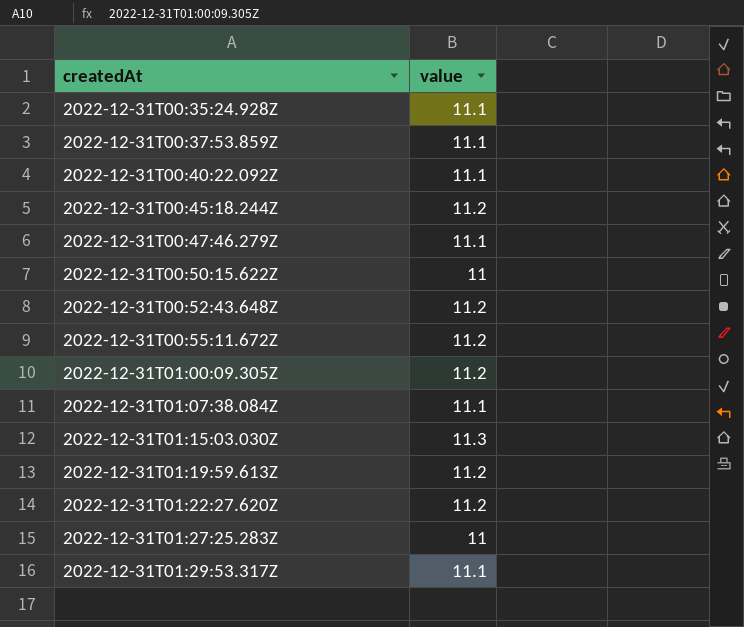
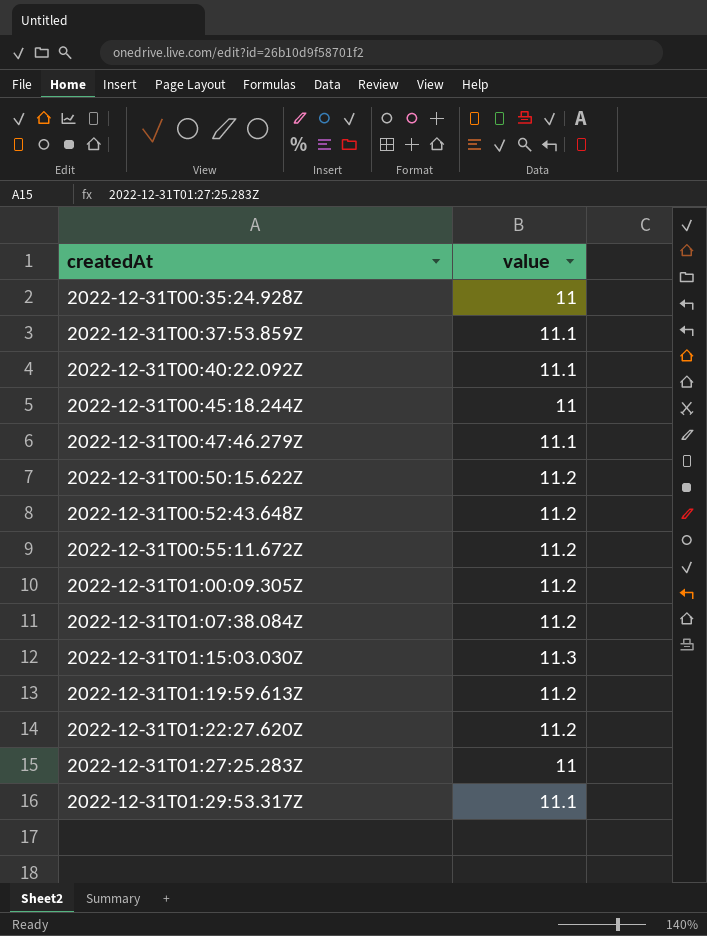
2022-12-31T00:35:24.928Z | value: 11.1 -> 11
2022-12-31T00:45:18.244Z | value: 11.2 -> 11
2022-12-31T00:50:15.622Z | value: 11 -> 11.2
2022-12-31T01:07:38.084Z | value: 11.1 -> 11.2

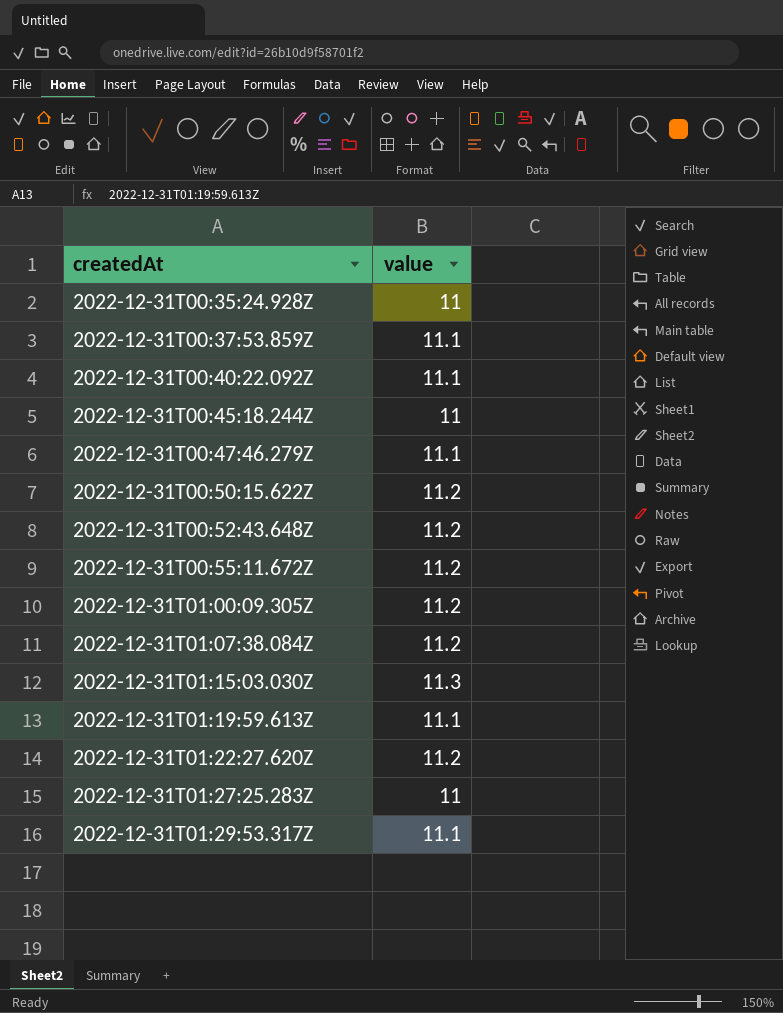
2022-12-31T01:19:59.613Z | value: 11.2 -> 11.1

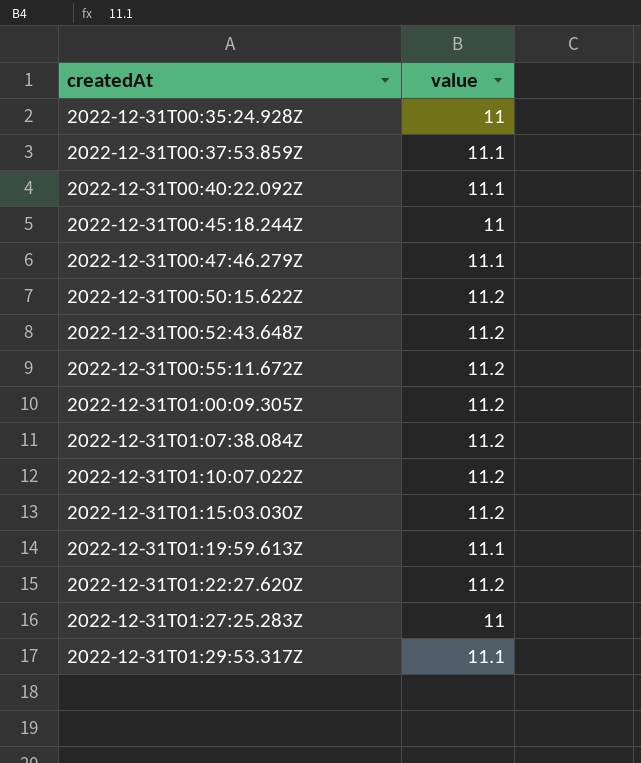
row 2022-12-31T01:10:07.022Z: none -> 11.2
2022-12-31T01:15:03.030Z | value: 11.3 -> 11.2

